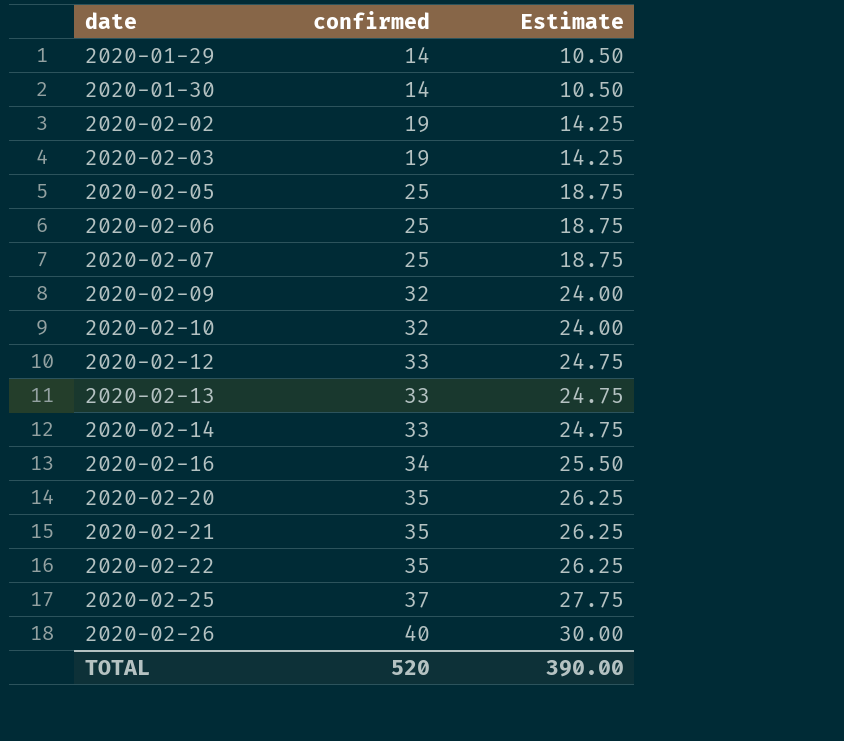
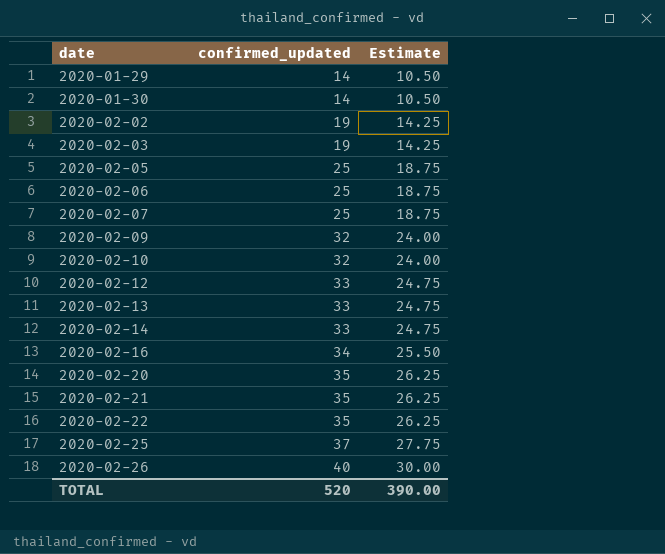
column name: confirmed -> confirmed_updated

